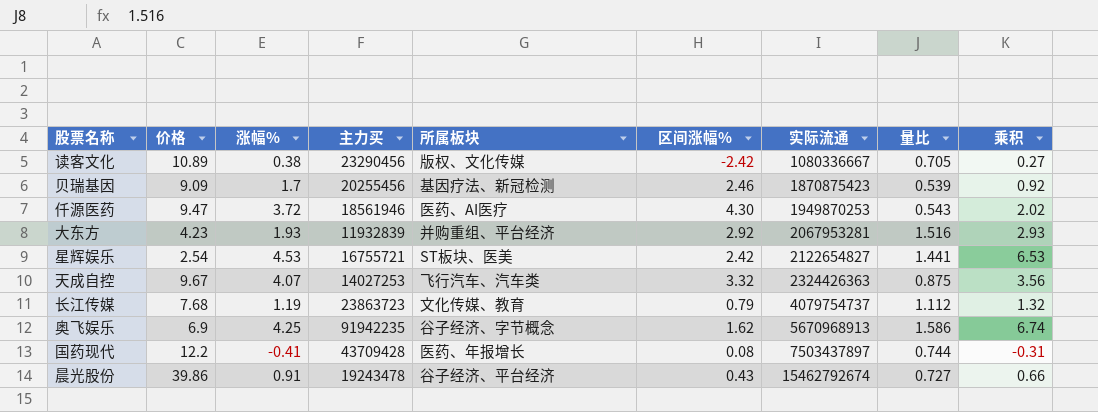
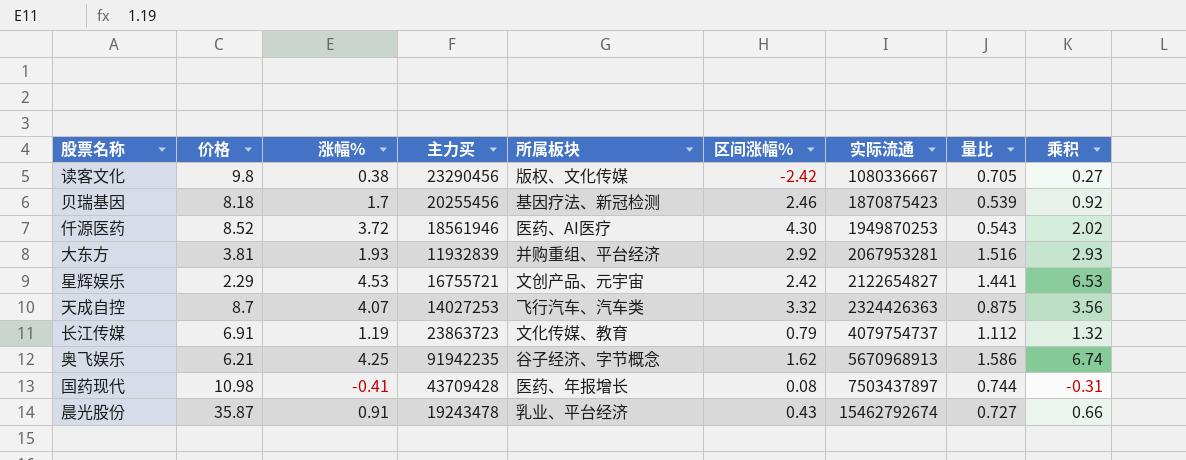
读客文化 | 价格: 10.89 -> 9.8
贝瑞基因 | 价格: 9.09 -> 8.18
仟源医药 | 价格: 9.47 -> 8.52
大东方 | 价格: 4.23 -> 3.81
星辉娱乐 | 价格: 2.54 -> 2.29
星辉娱乐 | 所属板块: ST板块、医美 -> 文创产品、元宇宙
天成自控 | 价格: 9.67 -> 8.7
长江传媒 | 价格: 7.68 -> 6.91
奥飞娱乐 | 价格: 6.9 -> 6.21
国药现代 | 价格: 12.2 -> 10.98
晨光股份 | 价格: 39.86 -> 35.87
晨光股份 | 所属板块: 谷子经济、平台经济 -> 乳业、平台经济

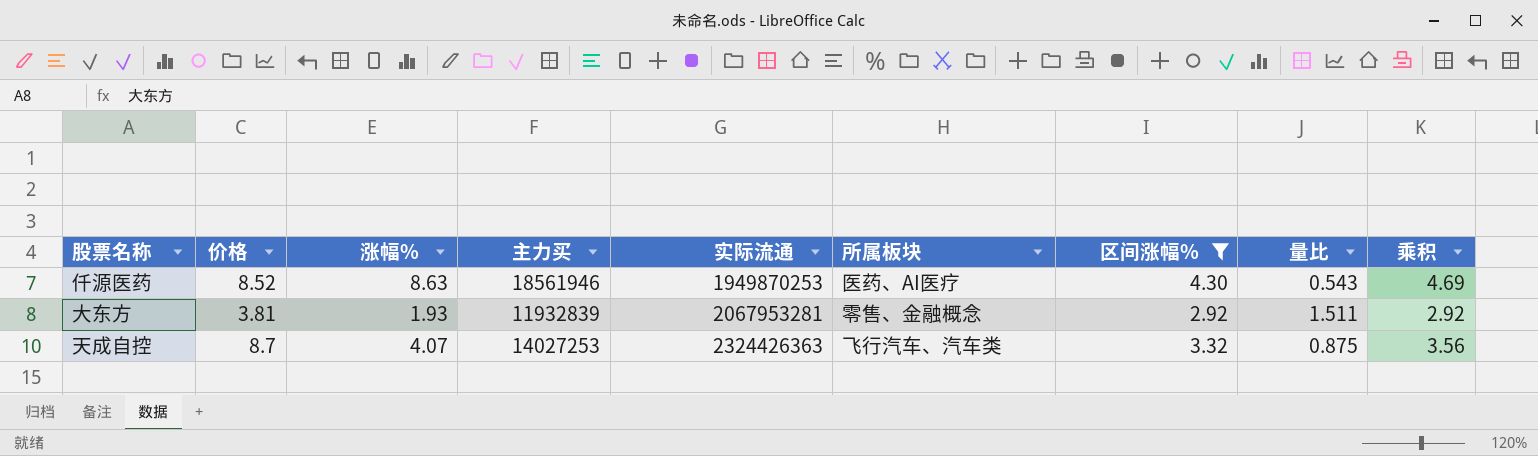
filter: none -> 区间涨幅% >= 2.92
column 实际流通 | position: 7 -> 5
仟源医药 | 涨幅%: 3.72 -> 8.63
仟源医药 | 乘积: 2.02 -> 4.69
大东方 | 所属板块: 并购重组、平台经济 -> 零售、金融概念
大东方 | 量比: 1.516 -> 1.511
大东方 | 乘积: 2.93 -> 2.92

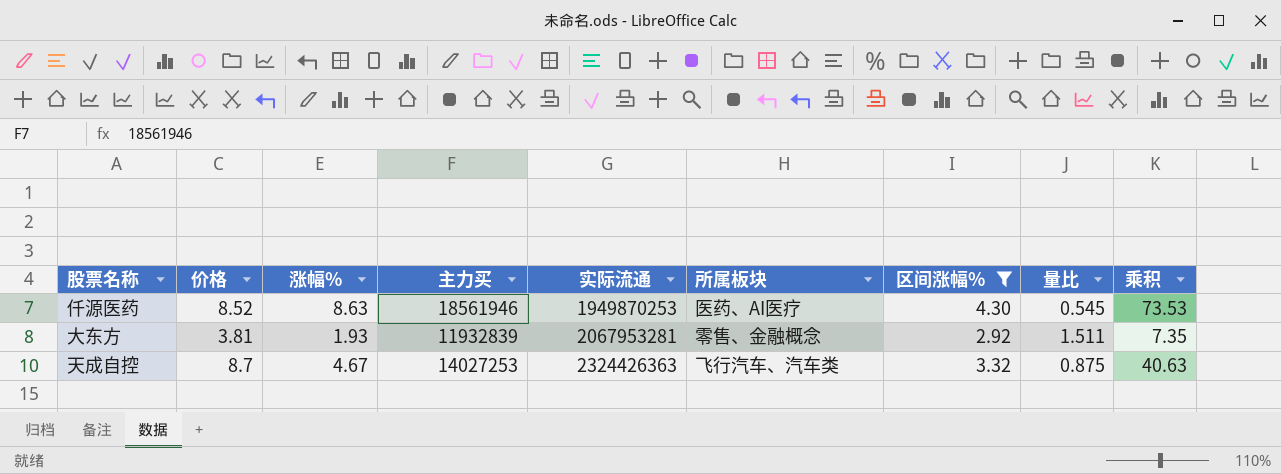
column 乘积 | formula: [涨幅%] * [量比] -> [价格] * [涨幅%]
仟源医药 | 量比: 0.543 -> 0.545
天成自控 | 涨幅%: 4.07 -> 4.67

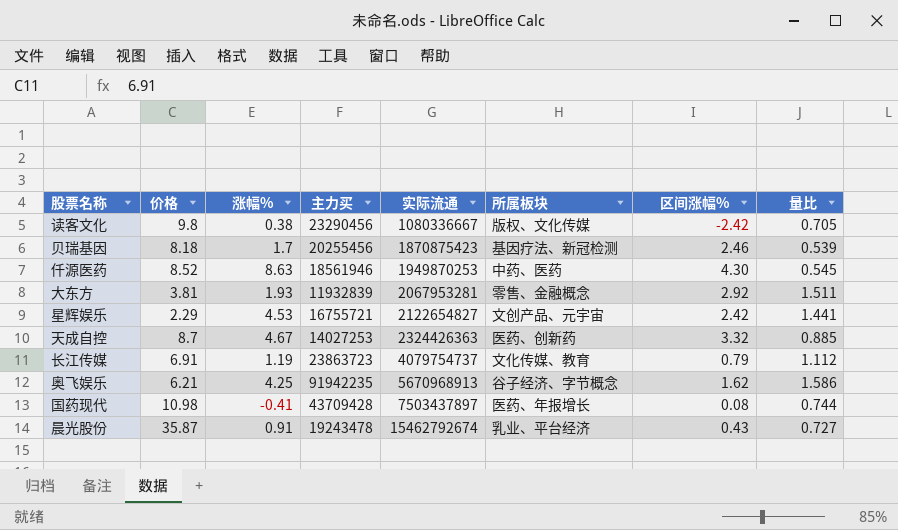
filter: 区间涨幅% >= 2.92 -> none
column 乘积 | formula: [价格] * [涨幅%] -> none
仟源医药 | 所属板块: 医药、AI医疗 -> 中药、医药
天成自控 | 所属板块: 飞行汽车、汽车类 -> 医药、创新药
天成自控 | 量比: 0.875 -> 0.885

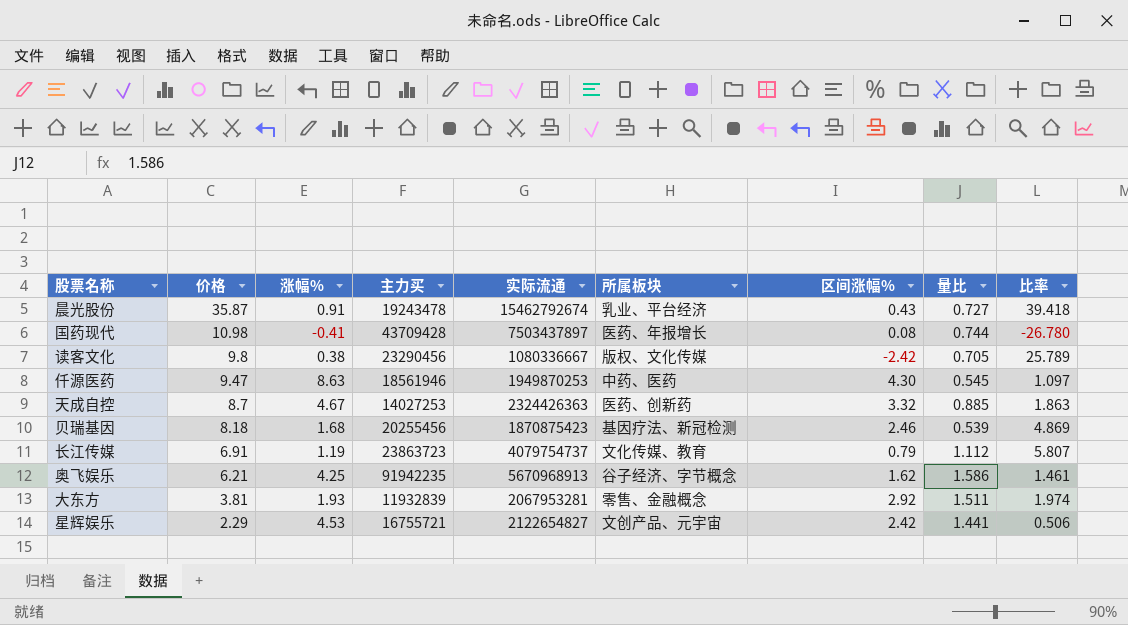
row order: 实际流通 ascending -> 价格 descending
column 比率 | formula: none -> [价格] / [涨幅%]
仟源医药 | 价格: 8.52 -> 9.47
贝瑞基因 | 涨幅%: 1.7 -> 1.68

